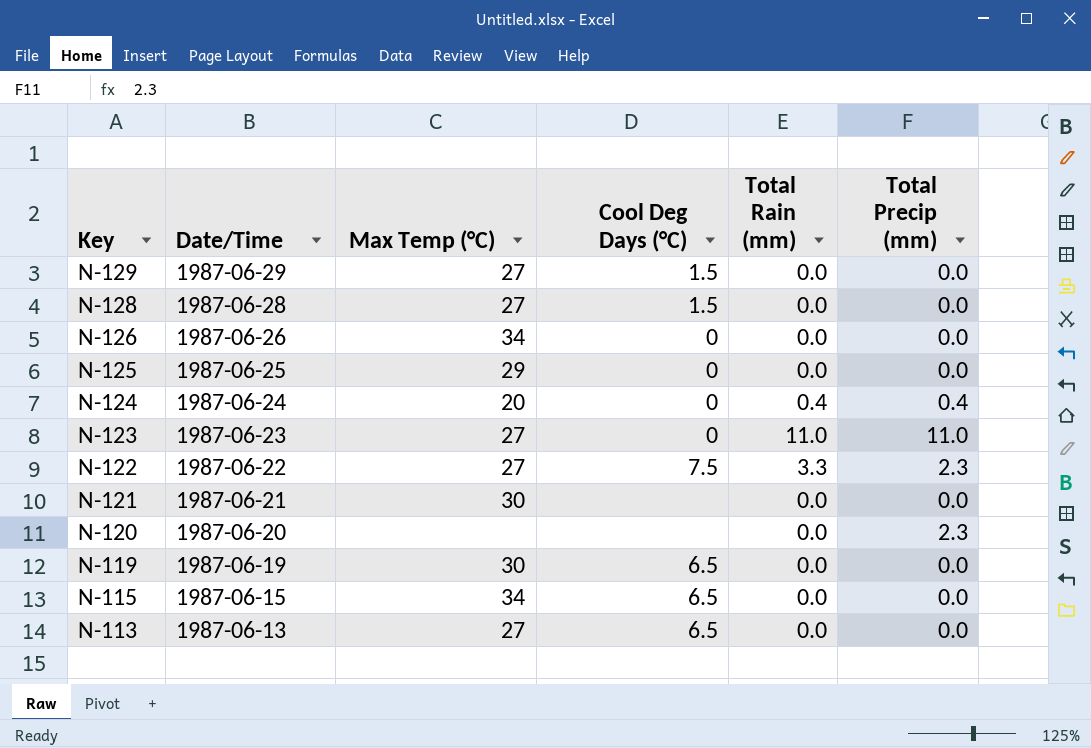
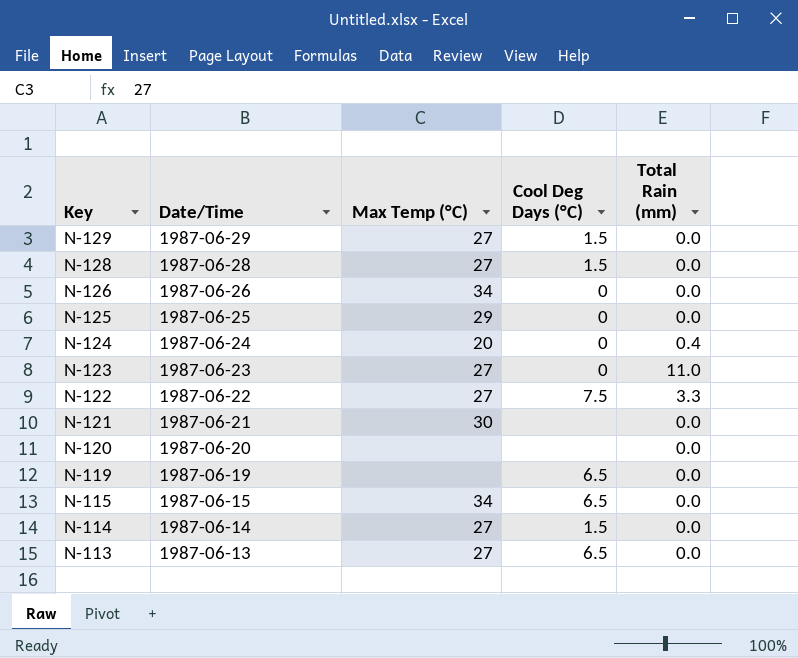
column Total Precip (mm) | position: 6 -> none
N-119 | Max Temp (°C): 30 -> none
row N-114: none -> 1987-06-14 | 27 | 1.5 | 0.0

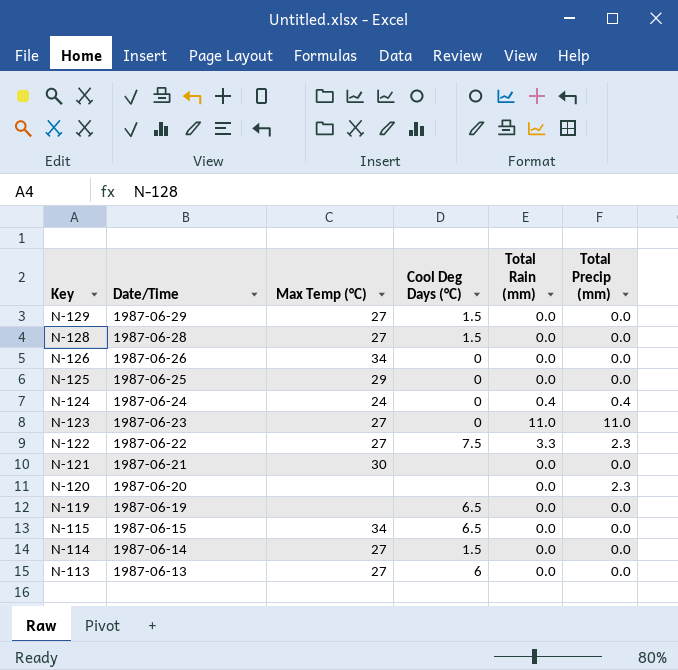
column Total Precip (mm) | position: none -> 6
N-124 | Max Temp (°C): 20 -> 24
N-113 | Cool Deg Days (°C): 6.5 -> 6

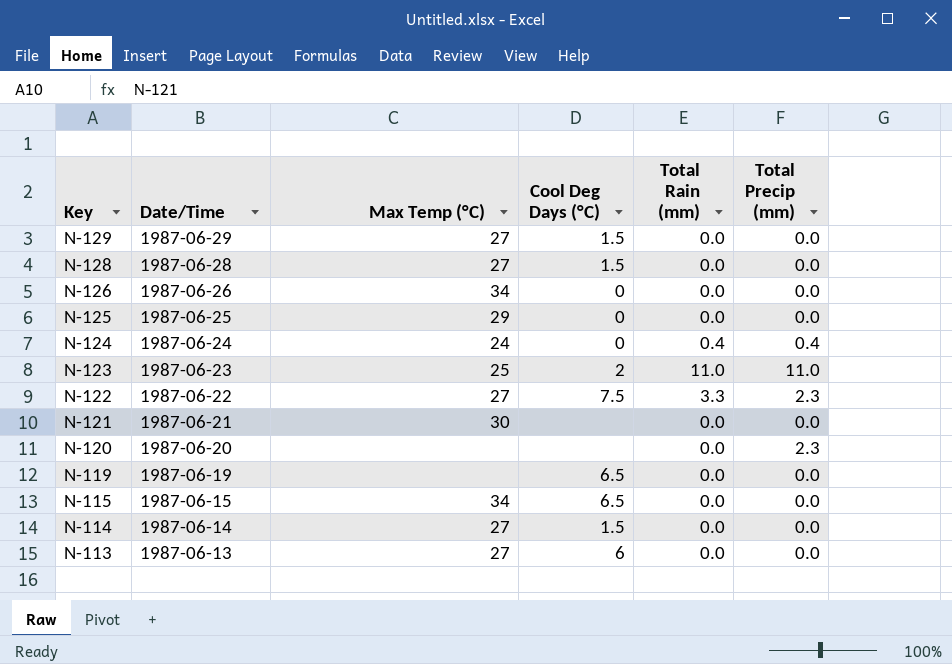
N-123 | Max Temp (°C): 27 -> 25
N-123 | Cool Deg Days (°C): 0 -> 2

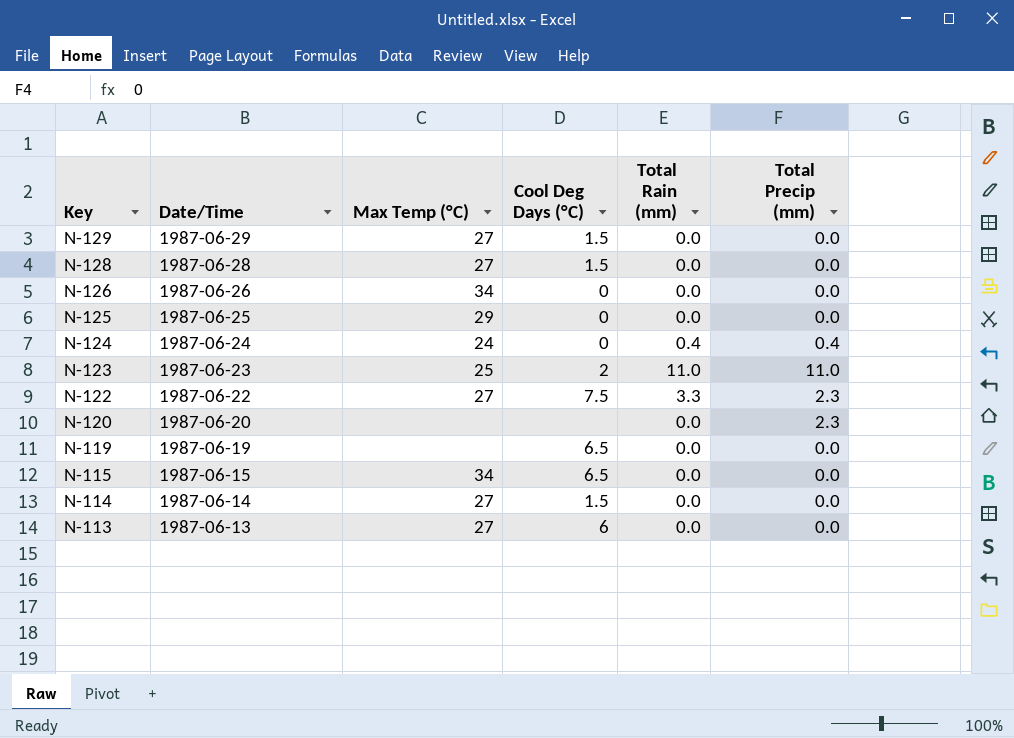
row N-121: 1987-06-21 | 30 | none | 0.0 | 0.0 -> none

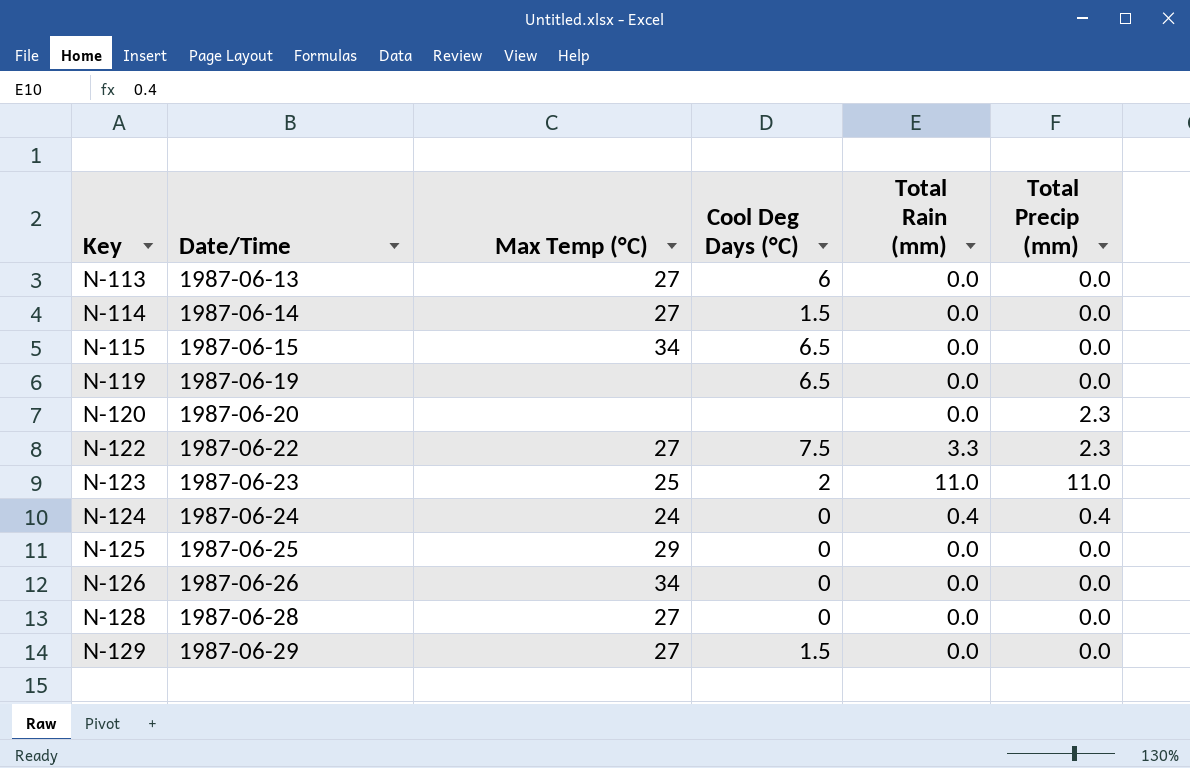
row order: Key descending -> Key ascending
N-128 | Cool Deg Days (°C): 1.5 -> 0

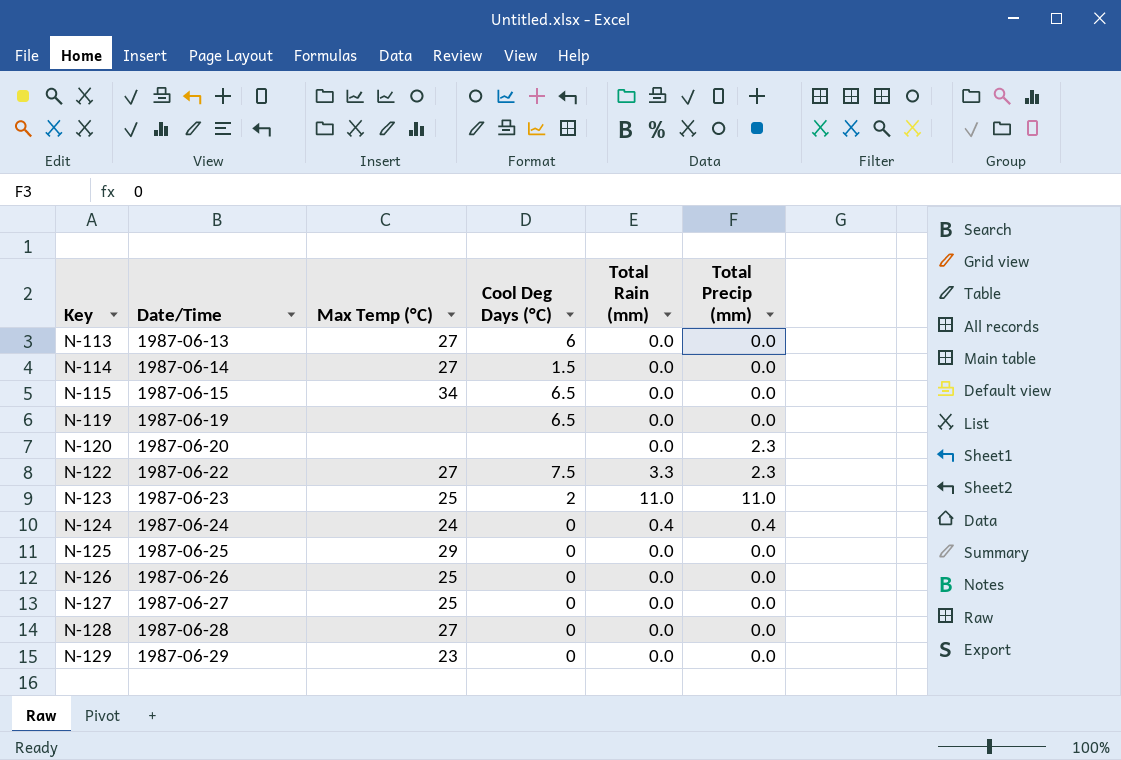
N-126 | Max Temp (°C): 34 -> 25
row N-127: none -> 1987-06-27 | 25 | 0 | 0.0 | 0.0
N-129 | Max Temp (°C): 27 -> 23
N-129 | Cool Deg Days (°C): 1.5 -> 0

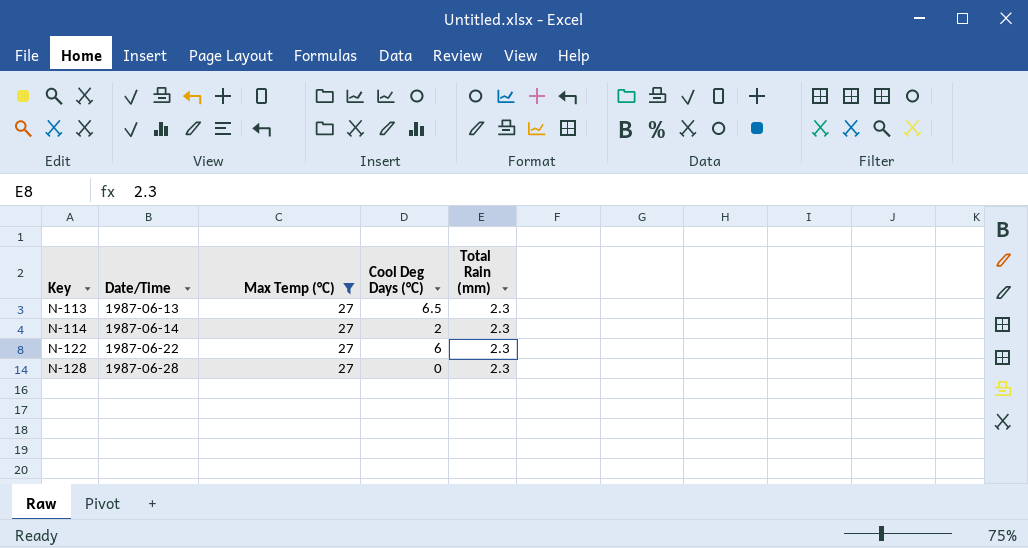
filter: none -> Max Temp (°C) = 27
column Total Precip (mm) | position: 6 -> none
N-113 | Cool Deg Days (°C): 6 -> 6.5
N-113 | Total Rain (mm): 0.0 -> 2.3
N-114 | Cool Deg Days (°C): 1.5 -> 2
N-114 | Total Rain (mm): 0.0 -> 2.3
N-122 | Cool Deg Days (°C): 7.5 -> 6
N-122 | Total Rain (mm): 3.3 -> 2.3
N-128 | Total Rain (mm): 0.0 -> 2.3

